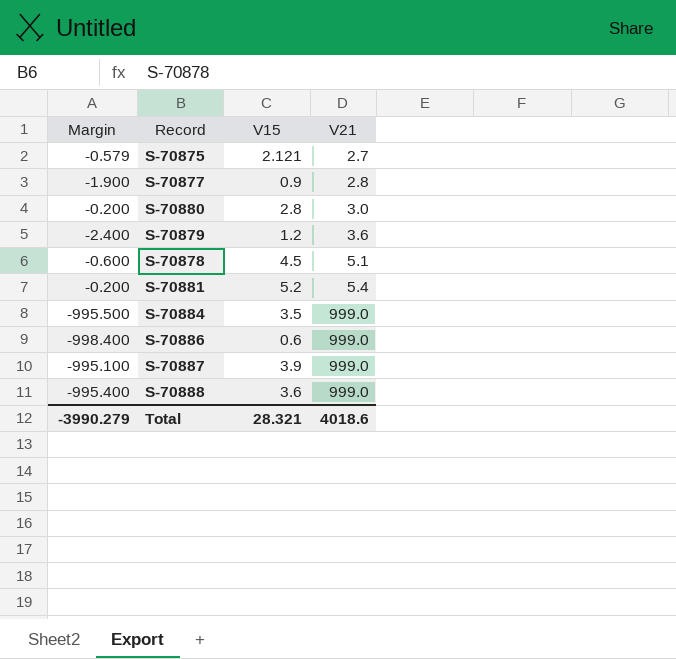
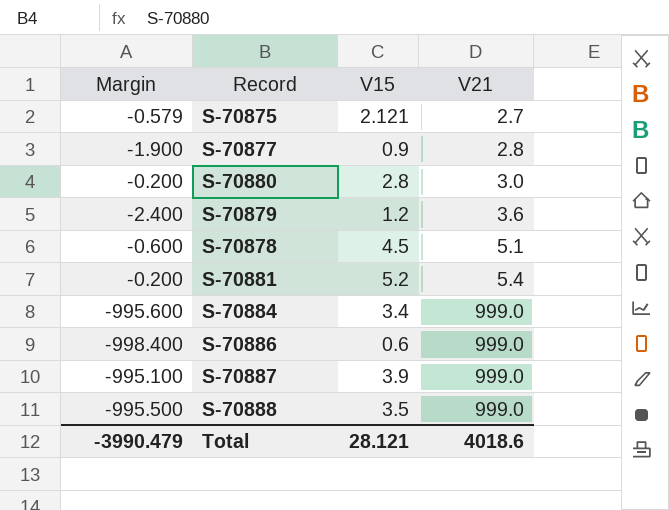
S-70884 | Margin: -995.500 -> -995.600
S-70884 | V15: 3.5 -> 3.4
S-70888 | Margin: -995.400 -> -995.500
S-70888 | V15: 3.6 -> 3.5
Total | Margin: -3990.279 -> -3990.479
Total | V15: 28.321 -> 28.121

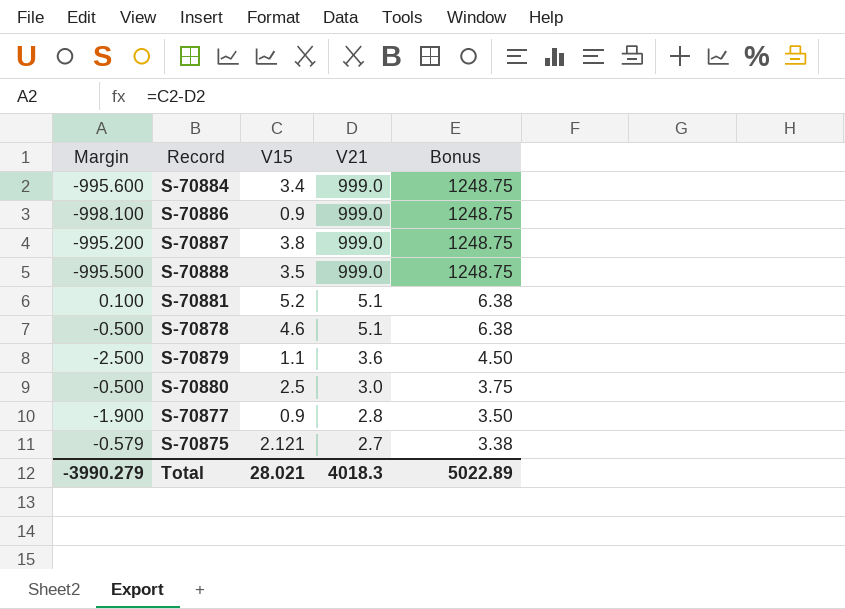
row order: V21 ascending -> V21 descending
column Bonus | formula: none -> [V21] * 1.25
S-70886 | Margin: -998.400 -> -998.100
S-70886 | V15: 0.6 -> 0.9
S-70887 | Margin: -995.100 -> -995.200
S-70887 | V15: 3.9 -> 3.8
S-70881 | Margin: -0.200 -> 0.100
S-70881 | V21: 5.4 -> 5.1
S-70878 | Margin: -0.600 -> -0.500
S-70878 | V15: 4.5 -> 4.6
S-70879 | Margin: -2.400 -> -2.500
S-70879 | V15: 1.2 -> 1.1
S-70880 | Margin: -0.200 -> -0.500
S-70880 | V15: 2.8 -> 2.5
Total | Margin: -3990.479 -> -3990.279
Total | V15: 28.121 -> 28.021
Total | V21: 4018.6 -> 4018.3

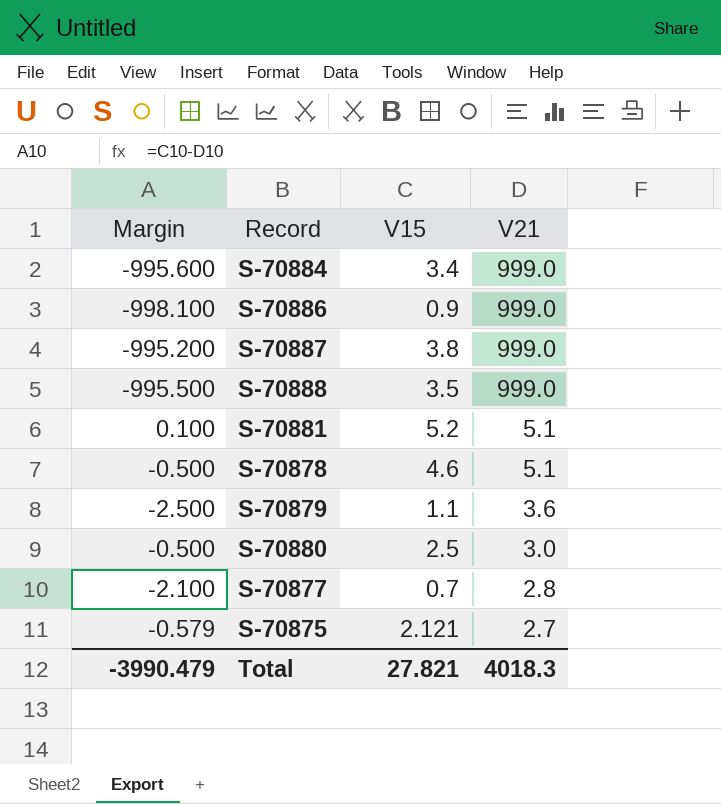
column Bonus | formula: [V21] * 1.25 -> none
S-70877 | Margin: -1.900 -> -2.100
S-70877 | V15: 0.9 -> 0.7
Total | Margin: -3990.279 -> -3990.479
Total | V15: 28.021 -> 27.821

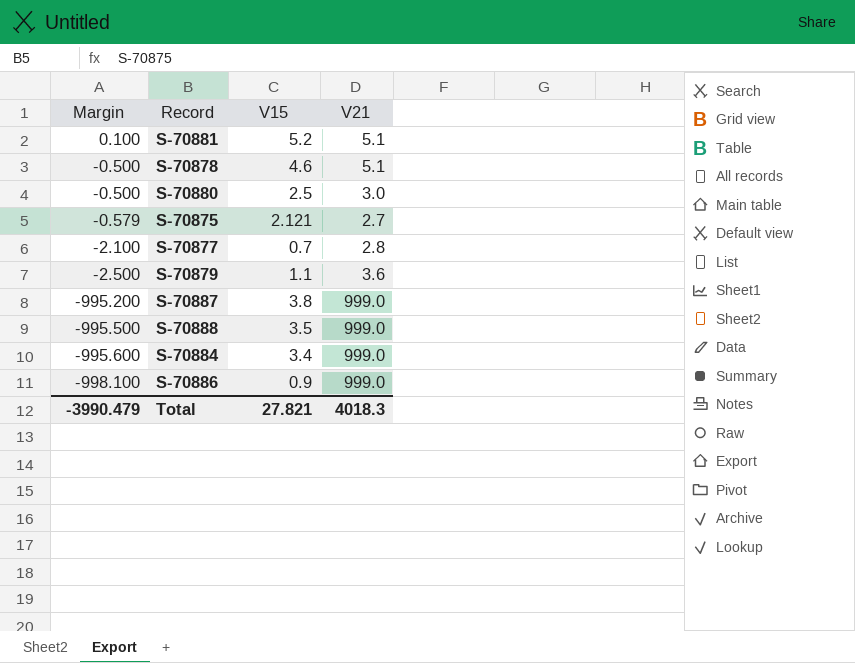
row order: V21 descending -> Margin descending

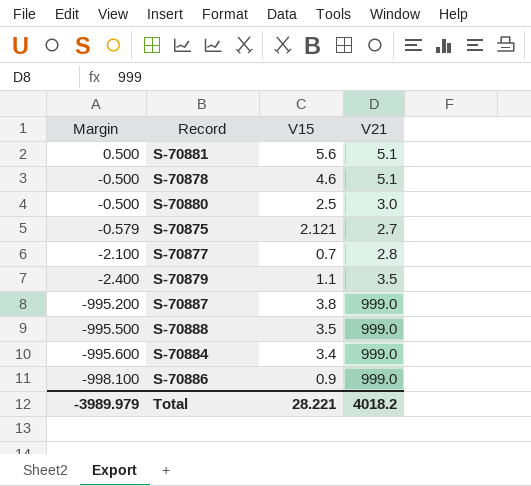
S-70881 | Margin: 0.100 -> 0.500
S-70881 | V15: 5.2 -> 5.6
S-70879 | Margin: -2.500 -> -2.400
S-70879 | V21: 3.6 -> 3.5
Total | Margin: -3990.479 -> -3989.979
Total | V15: 27.821 -> 28.221
Total | V21: 4018.3 -> 4018.2

